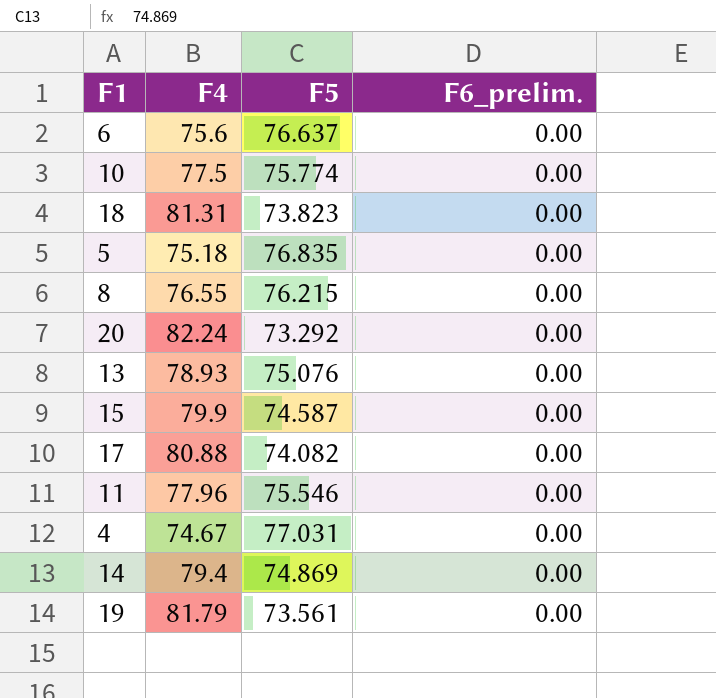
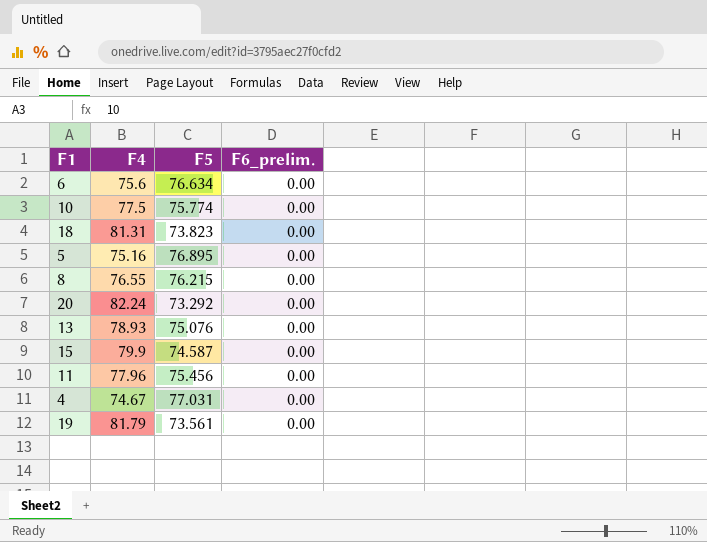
row 17: 80.88 | 74.082 | 0.00 -> none
row 14: 79.4 | 74.869 | 0.00 -> none
6 | F5: 76.637 -> 76.634
5 | F4: 75.18 -> 75.16
5 | F5: 76.835 -> 76.895
11 | F5: 75.546 -> 75.456

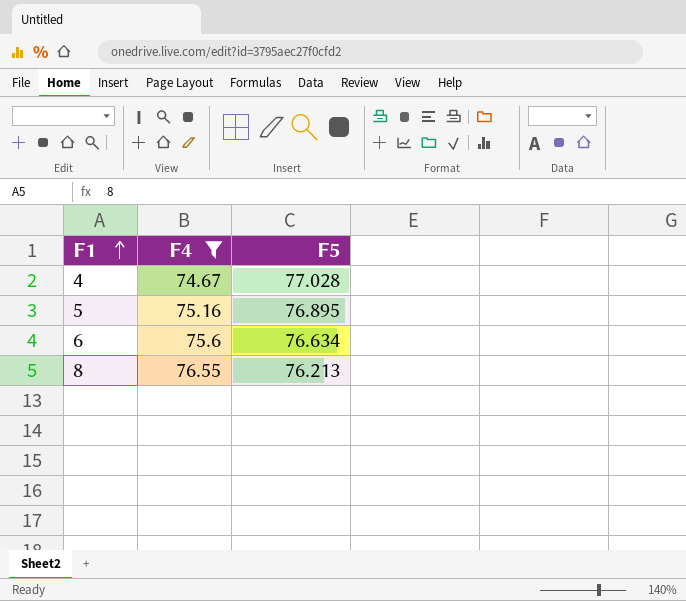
filter: none -> F4 <= 76.55
row order: none -> F1 ascending
column F6_prelim. | position: 4 -> none
4 | F5: 77.031 -> 77.028
8 | F5: 76.215 -> 76.213

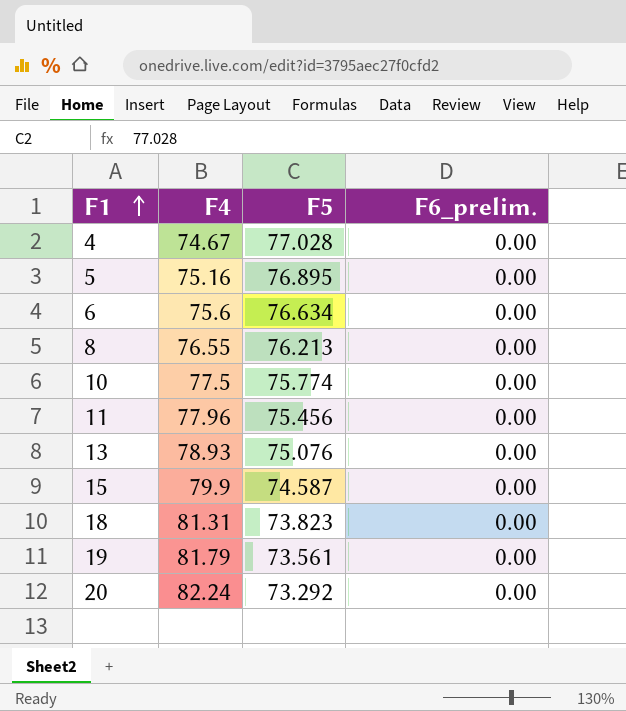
filter: F4 <= 76.55 -> none
column F6_prelim. | position: none -> 4

